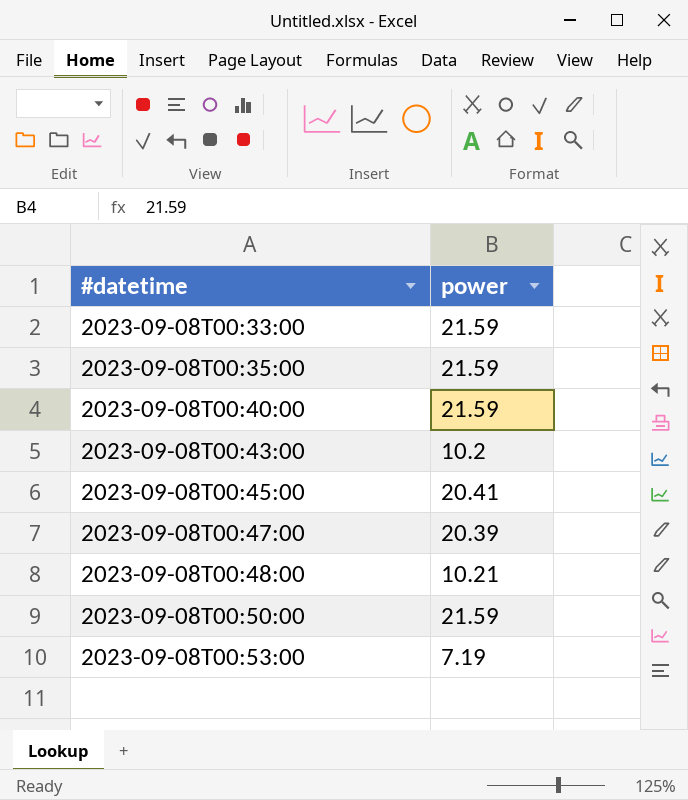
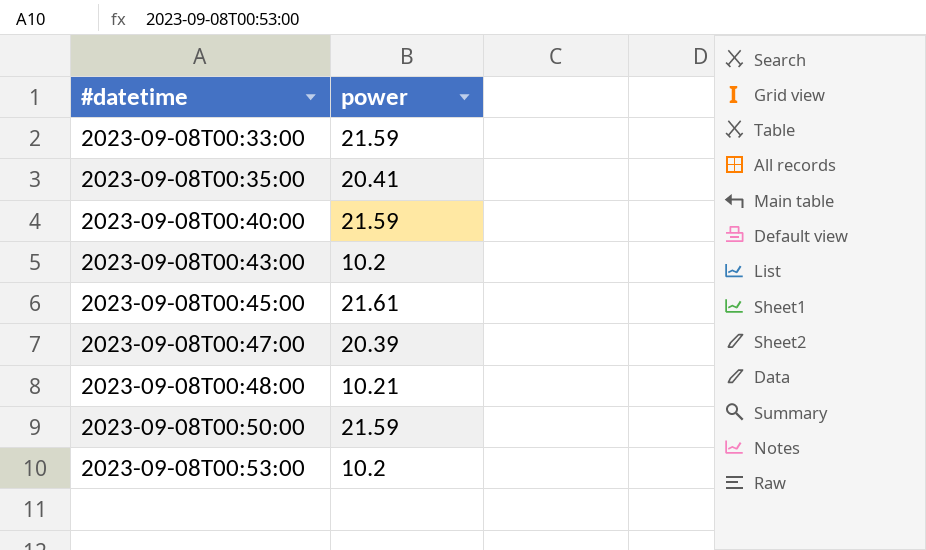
2023-09-08T00:35:00 | power: 21.59 -> 20.41
2023-09-08T00:45:00 | power: 20.41 -> 21.61
2023-09-08T00:53:00 | power: 7.19 -> 10.2

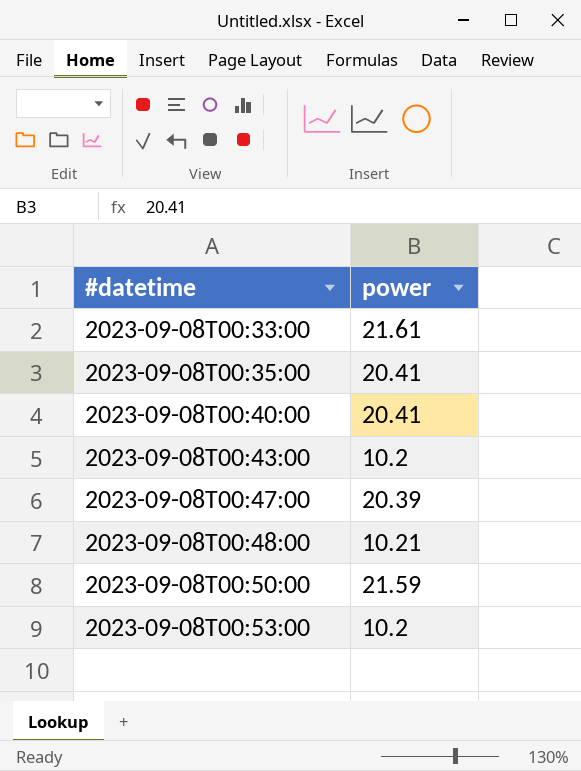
row 2023-09-08T00:45:00: 21.61 -> none
2023-09-08T00:33:00 | power: 21.59 -> 21.61
2023-09-08T00:40:00 | power: 21.59 -> 20.41

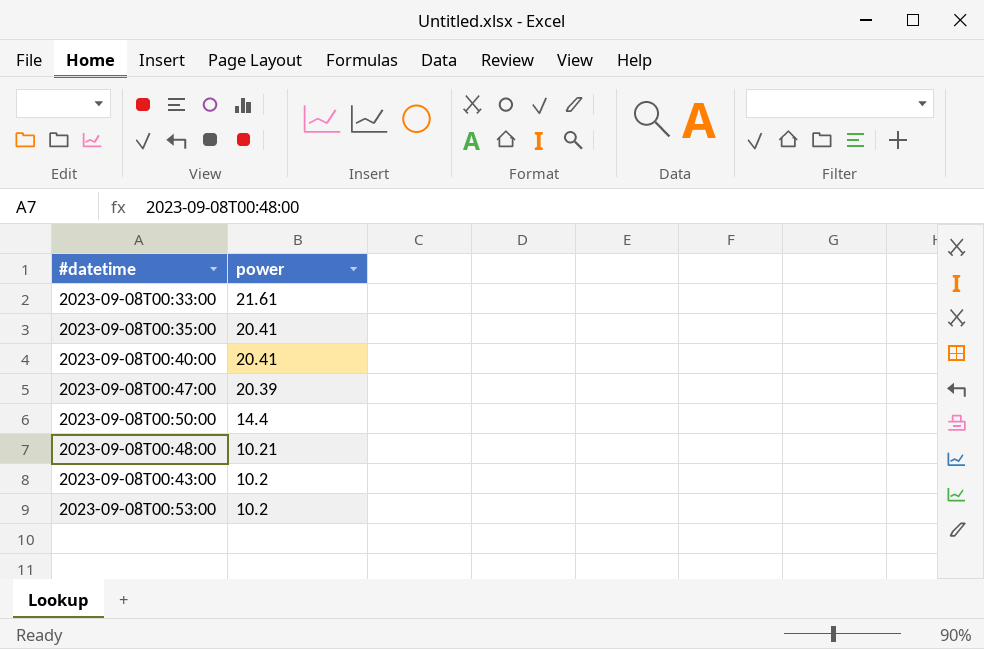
row order: #datetime ascending -> power descending
2023-09-08T00:50:00 | power: 21.59 -> 14.4

